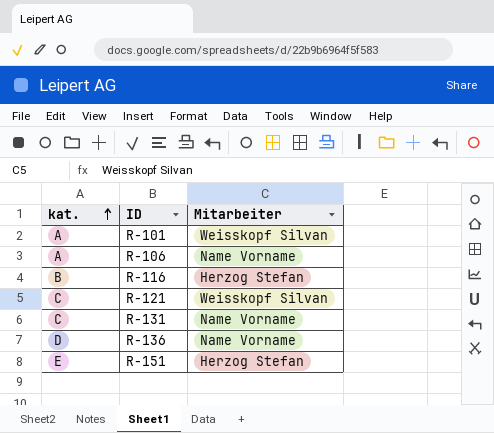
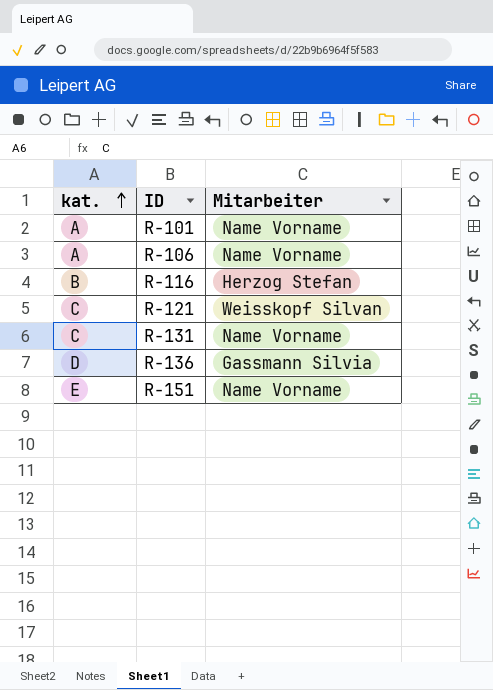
R-101 | Mitarbeiter: Weisskopf Silvan -> Name Vorname
R-136 | Mitarbeiter: Name Vorname -> Gassmann Silvia
R-151 | Mitarbeiter: Herzog Stefan -> Name Vorname

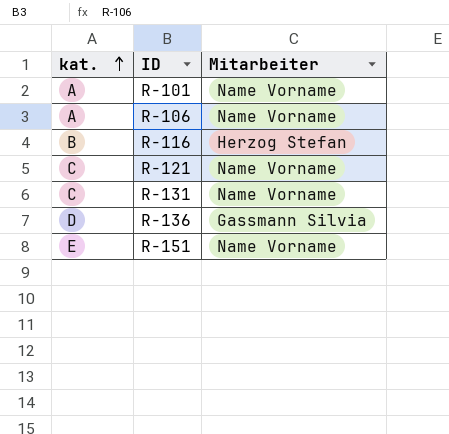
R-121 | Mitarbeiter: Weisskopf Silvan -> Name Vorname

